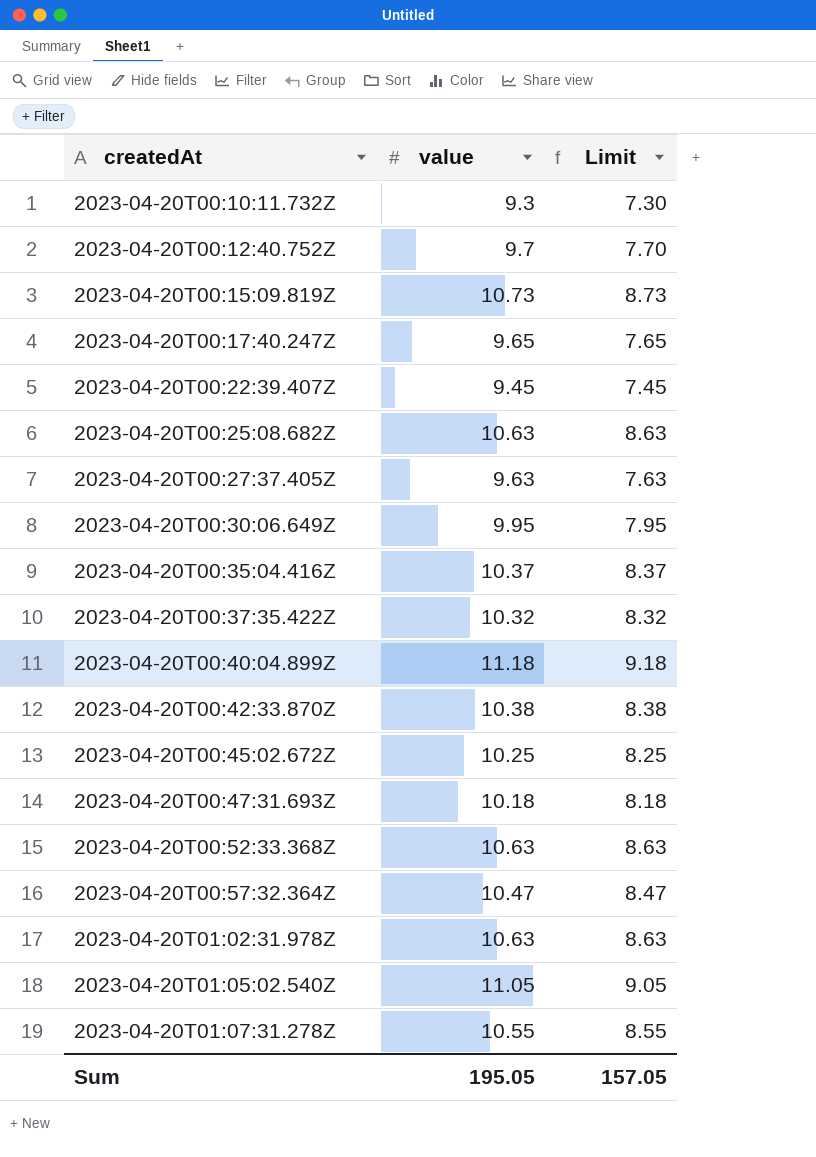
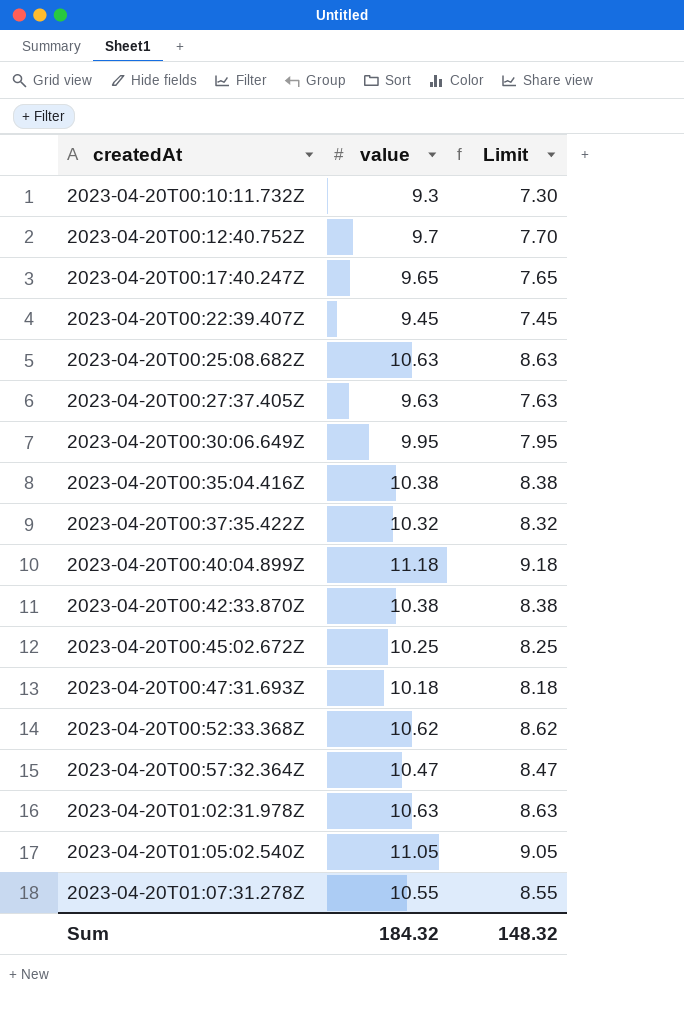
row 2023-04-20T00:15:09.819Z: 10.73 | 8.73 -> none
2023-04-20T00:35:04.416Z | value: 10.37 -> 10.38
2023-04-20T00:35:04.416Z | Limit: 8.37 -> 8.38
2023-04-20T00:52:33.368Z | value: 10.63 -> 10.62
2023-04-20T00:52:33.368Z | Limit: 8.63 -> 8.62
Sum | value: 195.05 -> 184.32
Sum | Limit: 157.05 -> 148.32

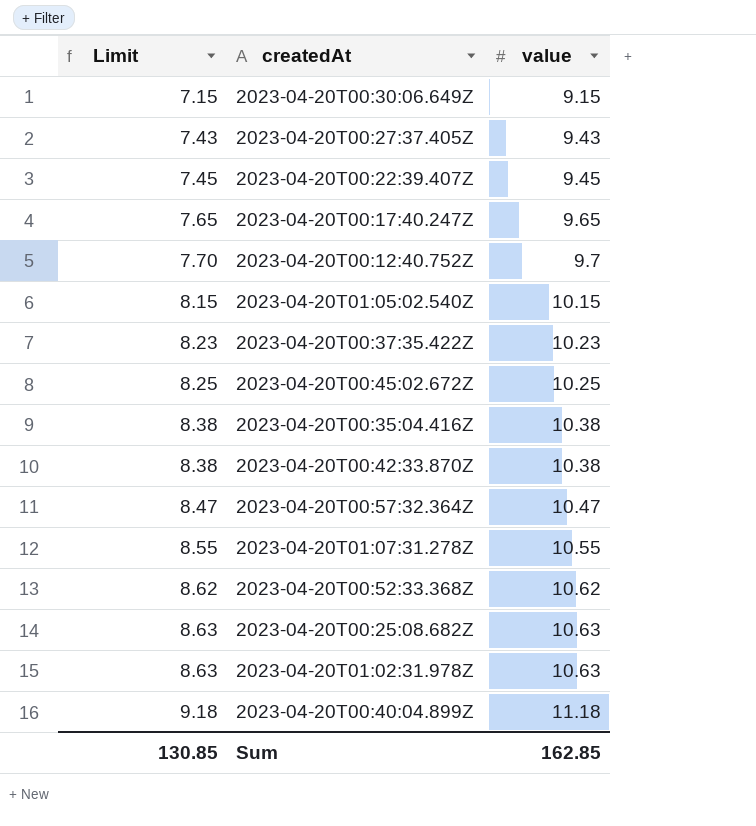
row order: createdAt ascending -> Limit ascending
column Limit | position: 3 -> 1
row 2023-04-20T00:10:11.732Z: 9.3 | 7.30 -> none
row 2023-04-20T00:47:31.693Z: 10.18 | 8.18 -> none
2023-04-20T00:30:06.649Z | Limit: 7.95 -> 7.15
2023-04-20T00:30:06.649Z | value: 9.95 -> 9.15
2023-04-20T00:27:37.405Z | Limit: 7.63 -> 7.43
2023-04-20T00:27:37.405Z | value: 9.63 -> 9.43
2023-04-20T01:05:02.540Z | Limit: 9.05 -> 8.15
2023-04-20T01:05:02.540Z | value: 11.05 -> 10.15
2023-04-20T00:37:35.422Z | Limit: 8.32 -> 8.23
2023-04-20T00:37:35.422Z | value: 10.32 -> 10.23
Sum | Limit: 148.32 -> 130.85
Sum | value: 184.32 -> 162.85

